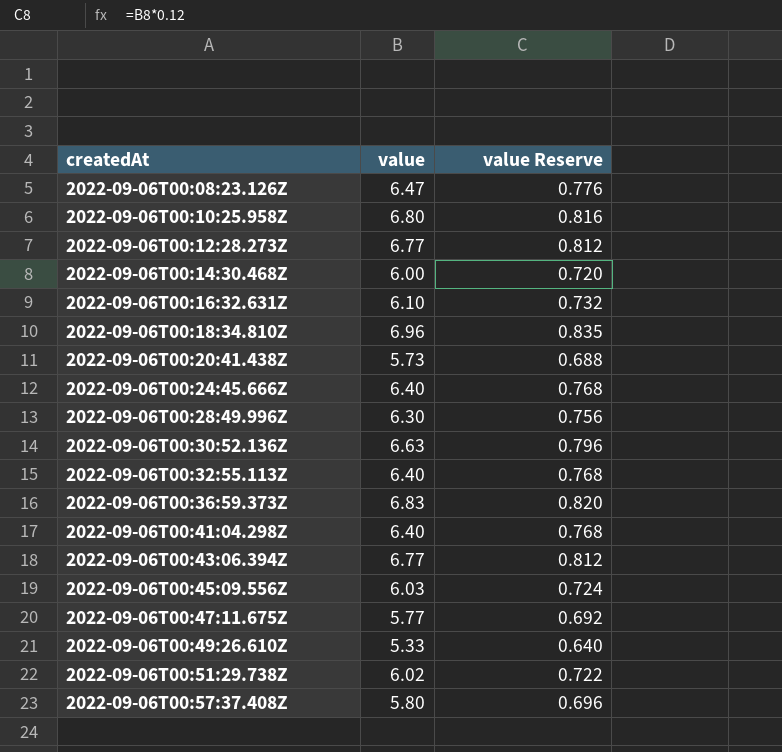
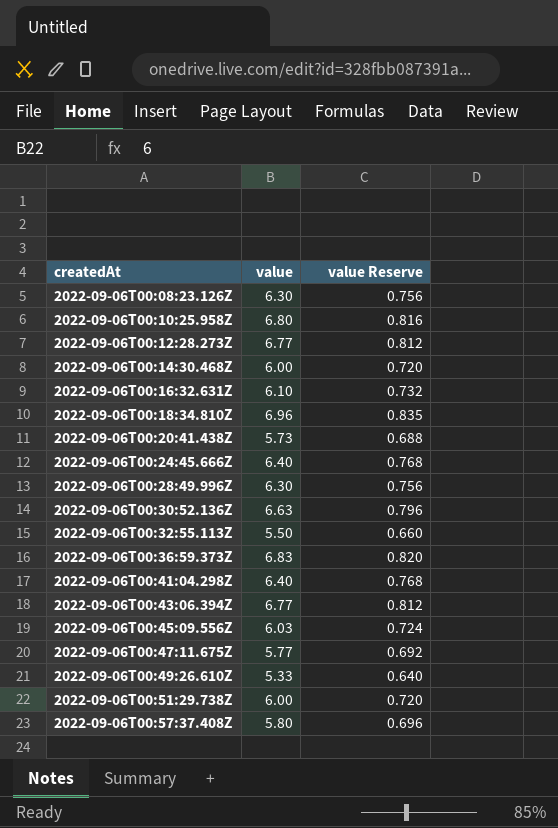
2022-09-06T00:08:23.126Z | value: 6.47 -> 6.30
2022-09-06T00:08:23.126Z | value Reserve: 0.776 -> 0.756
2022-09-06T00:32:55.113Z | value: 6.40 -> 5.50
2022-09-06T00:32:55.113Z | value Reserve: 0.768 -> 0.660
2022-09-06T00:51:29.738Z | value: 6.02 -> 6.00
2022-09-06T00:51:29.738Z | value Reserve: 0.722 -> 0.720

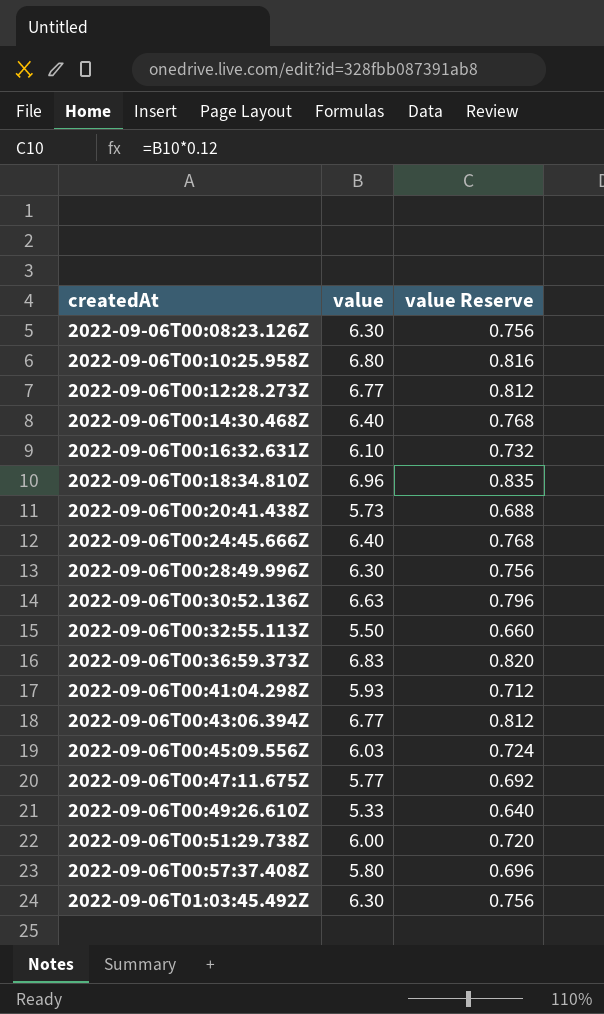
2022-09-06T00:14:30.468Z | value: 6.00 -> 6.40
2022-09-06T00:14:30.468Z | value Reserve: 0.720 -> 0.768
2022-09-06T00:41:04.298Z | value: 6.40 -> 5.93
2022-09-06T00:41:04.298Z | value Reserve: 0.768 -> 0.712
row 2022-09-06T01:03:45.492Z: none -> 6.30 | 0.756

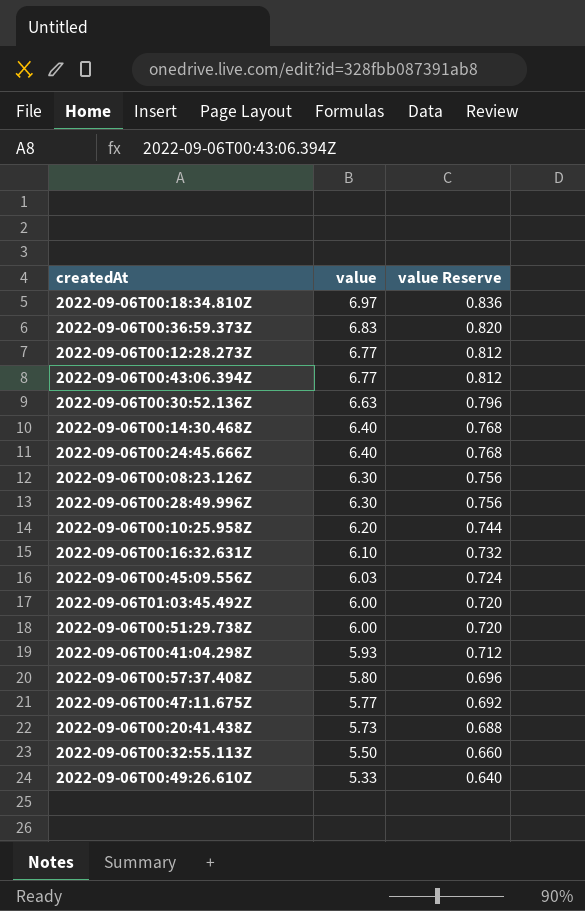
row order: createdAt ascending -> value descending
2022-09-06T00:18:34.810Z | value: 6.96 -> 6.97
2022-09-06T00:18:34.810Z | value Reserve: 0.835 -> 0.836
2022-09-06T00:10:25.958Z | value: 6.80 -> 6.20
2022-09-06T00:10:25.958Z | value Reserve: 0.816 -> 0.744
2022-09-06T01:03:45.492Z | value: 6.30 -> 6.00
2022-09-06T01:03:45.492Z | value Reserve: 0.756 -> 0.720

